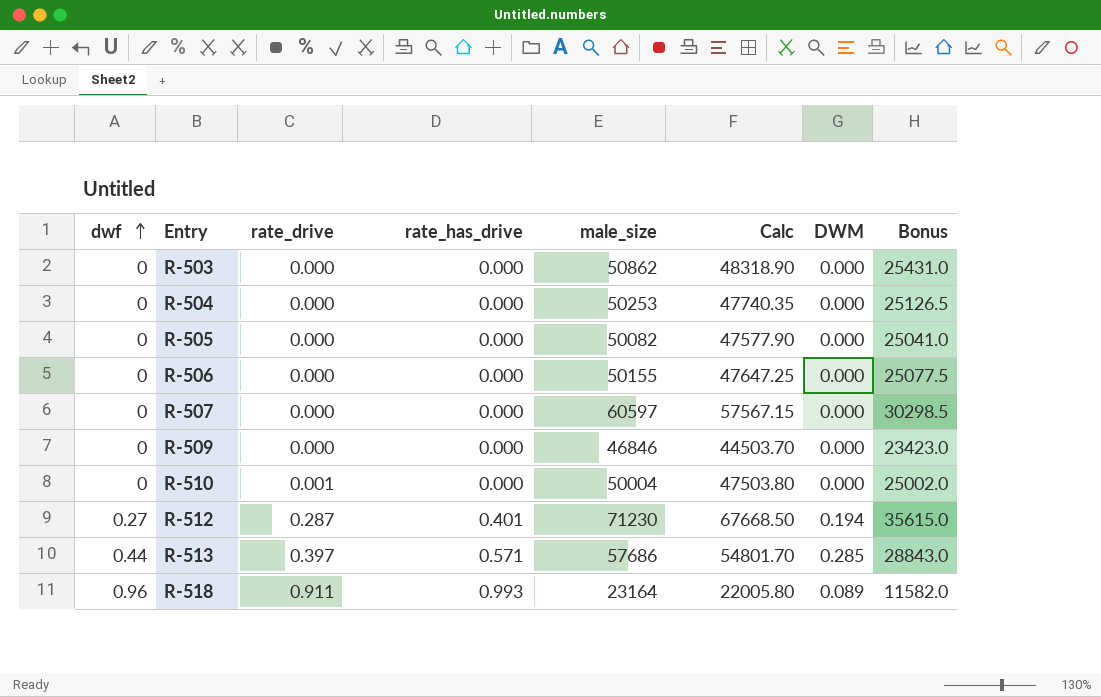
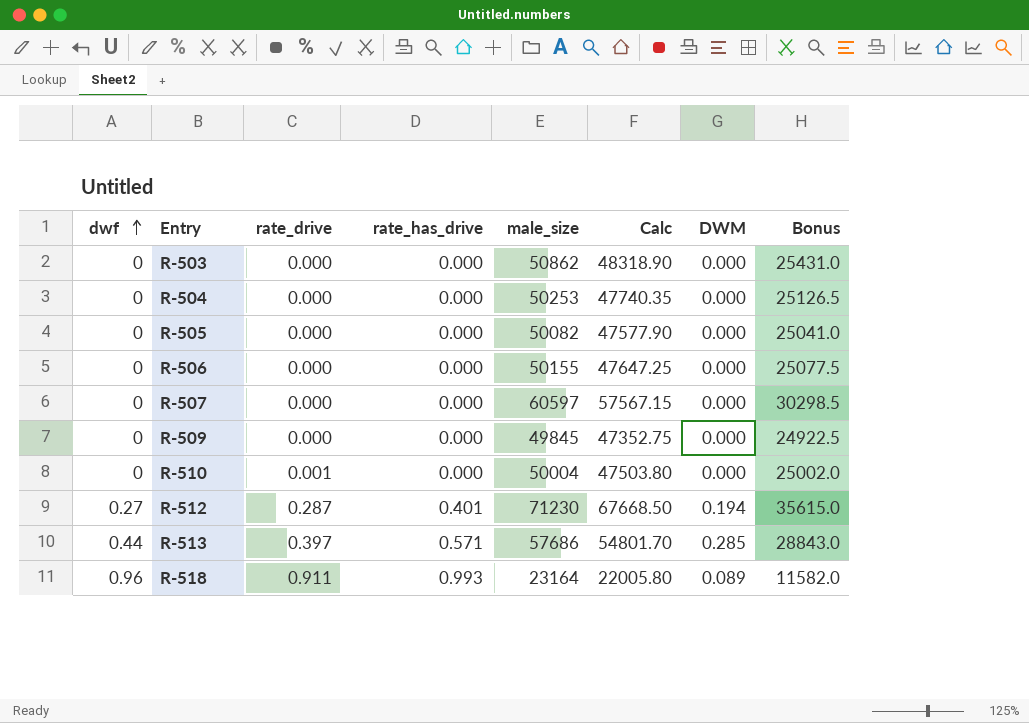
R-509 | male_size: 46846 -> 49845
R-509 | Calc: 44503.70 -> 47352.75
R-509 | Bonus: 23423.0 -> 24922.5

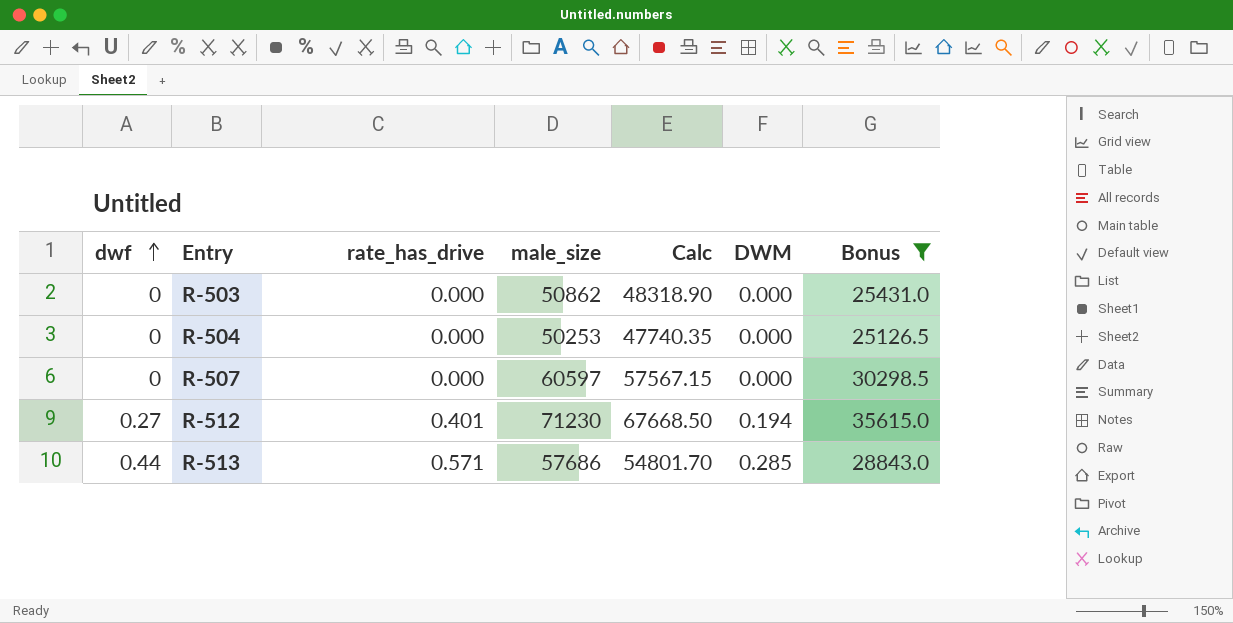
filter: none -> Bonus >= 25126.5
column rate_drive | position: 3 -> none

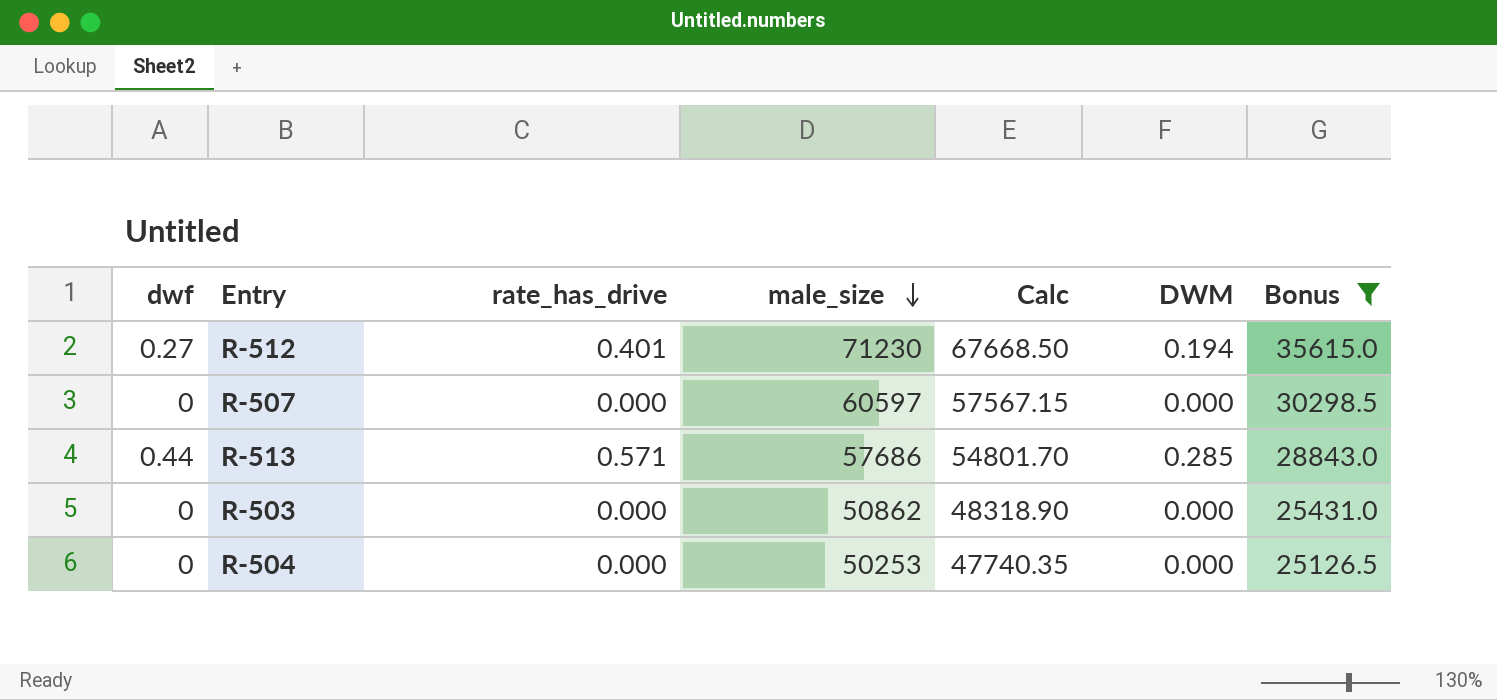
row order: dwf ascending -> male_size descending

